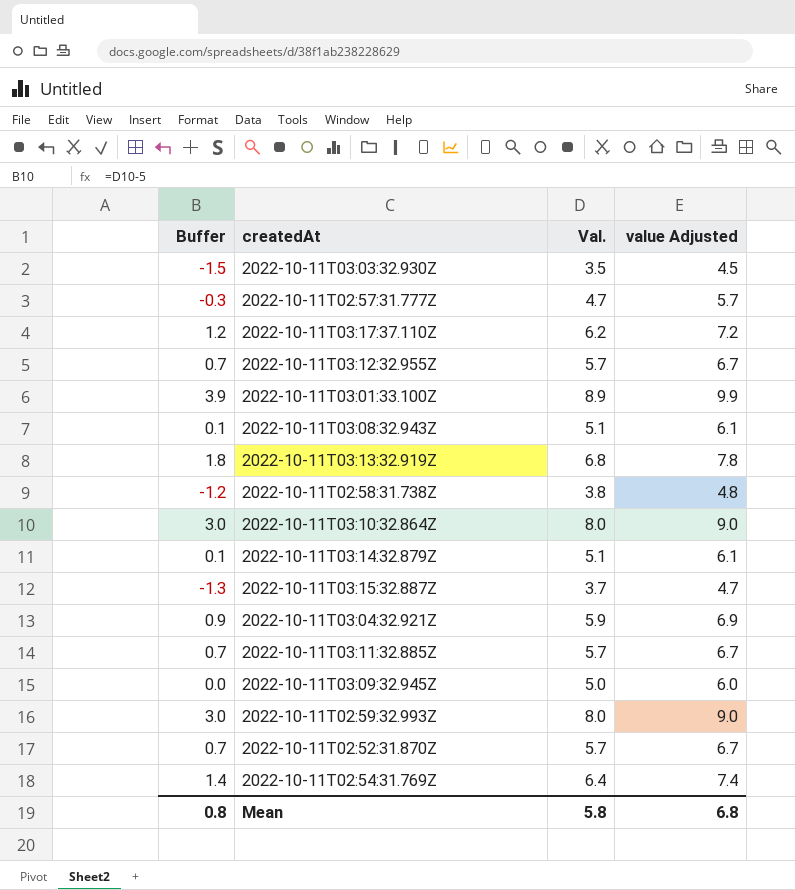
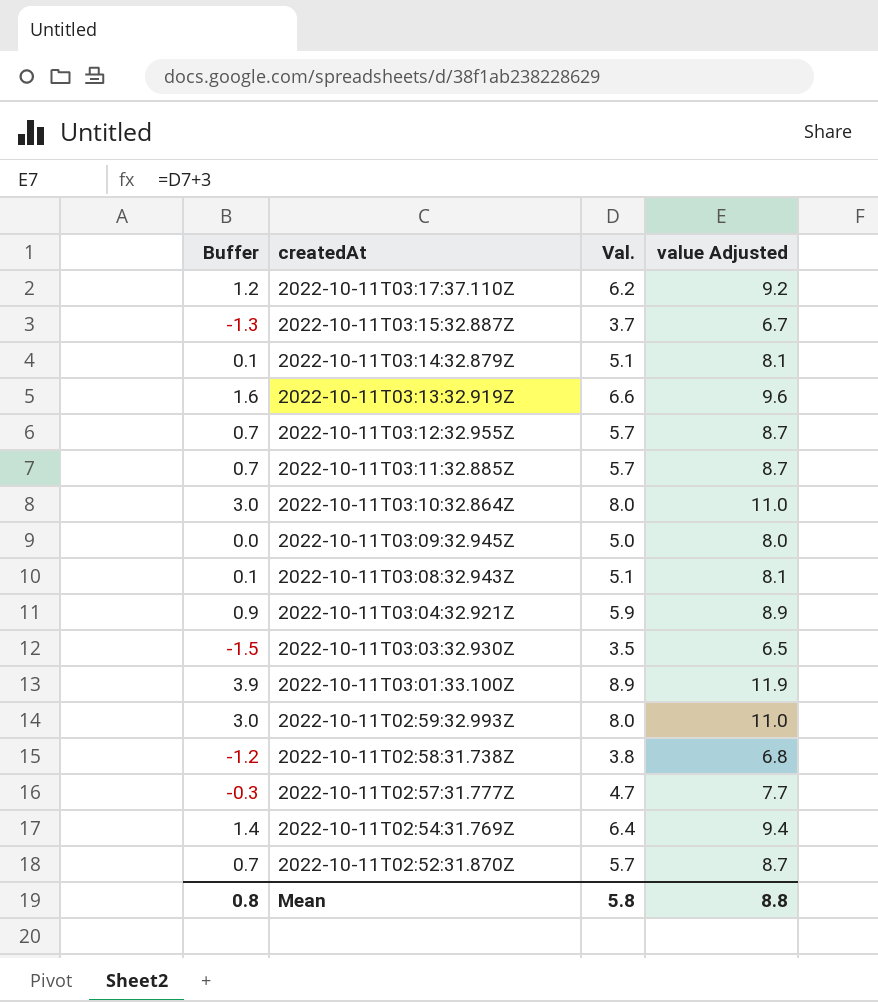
row order: none -> createdAt descending
column value Adjusted | formula: [Val.] + 1 -> [Val.] + 3
2022-10-11T03:13:32.919Z | Buffer: 1.8 -> 1.6
2022-10-11T03:13:32.919Z | Val.: 6.8 -> 6.6
Mean | value Adjusted: 6.8 -> 8.8

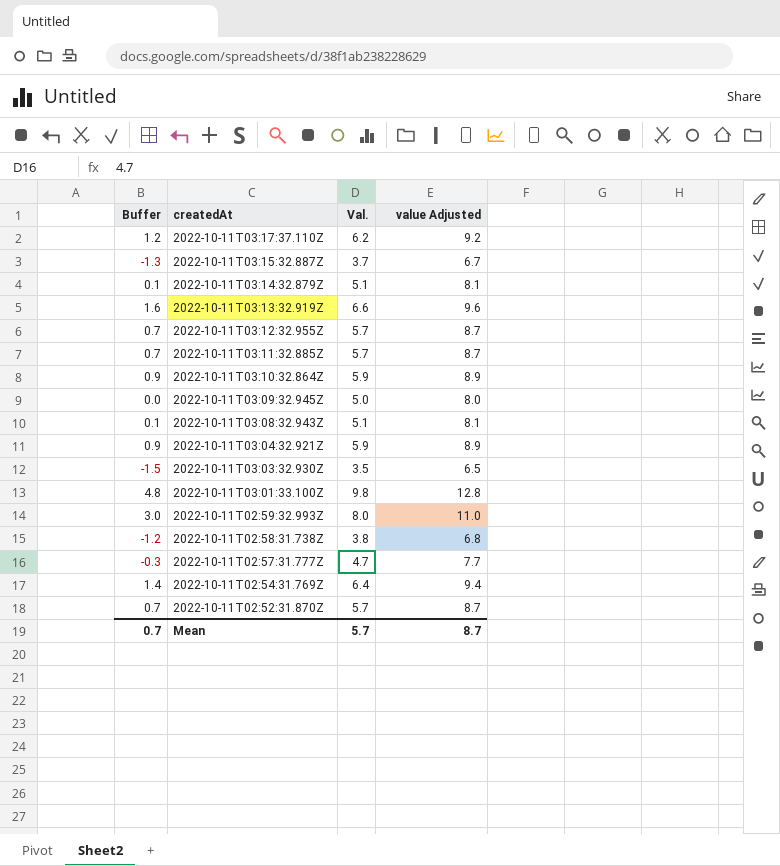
2022-10-11T03:10:32.864Z | Buffer: 3.0 -> 0.9
2022-10-11T03:10:32.864Z | Val.: 8.0 -> 5.9
2022-10-11T03:10:32.864Z | value Adjusted: 11.0 -> 8.9
2022-10-11T03:01:33.100Z | Buffer: 3.9 -> 4.8
2022-10-11T03:01:33.100Z | Val.: 8.9 -> 9.8
2022-10-11T03:01:33.100Z | value Adjusted: 11.9 -> 12.8
Mean | Buffer: 0.8 -> 0.7
Mean | Val.: 5.8 -> 5.7
Mean | value Adjusted: 8.8 -> 8.7

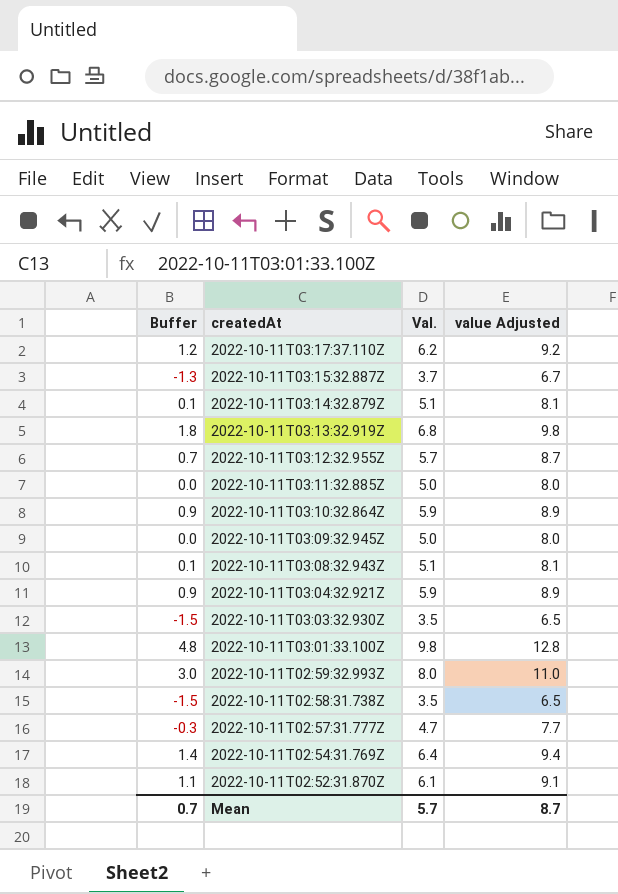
2022-10-11T03:13:32.919Z | Buffer: 1.6 -> 1.8
2022-10-11T03:13:32.919Z | Val.: 6.6 -> 6.8
2022-10-11T03:13:32.919Z | value Adjusted: 9.6 -> 9.8
2022-10-11T03:11:32.885Z | Buffer: 0.7 -> 0.0
2022-10-11T03:11:32.885Z | Val.: 5.7 -> 5.0
2022-10-11T03:11:32.885Z | value Adjusted: 8.7 -> 8.0
2022-10-11T02:58:31.738Z | Buffer: -1.2 -> -1.5
2022-10-11T02:58:31.738Z | Val.: 3.8 -> 3.5
2022-10-11T02:58:31.738Z | value Adjusted: 6.8 -> 6.5
2022-10-11T02:52:31.870Z | Buffer: 0.7 -> 1.1
2022-10-11T02:52:31.870Z | Val.: 5.7 -> 6.1
2022-10-11T02:52:31.870Z | value Adjusted: 8.7 -> 9.1

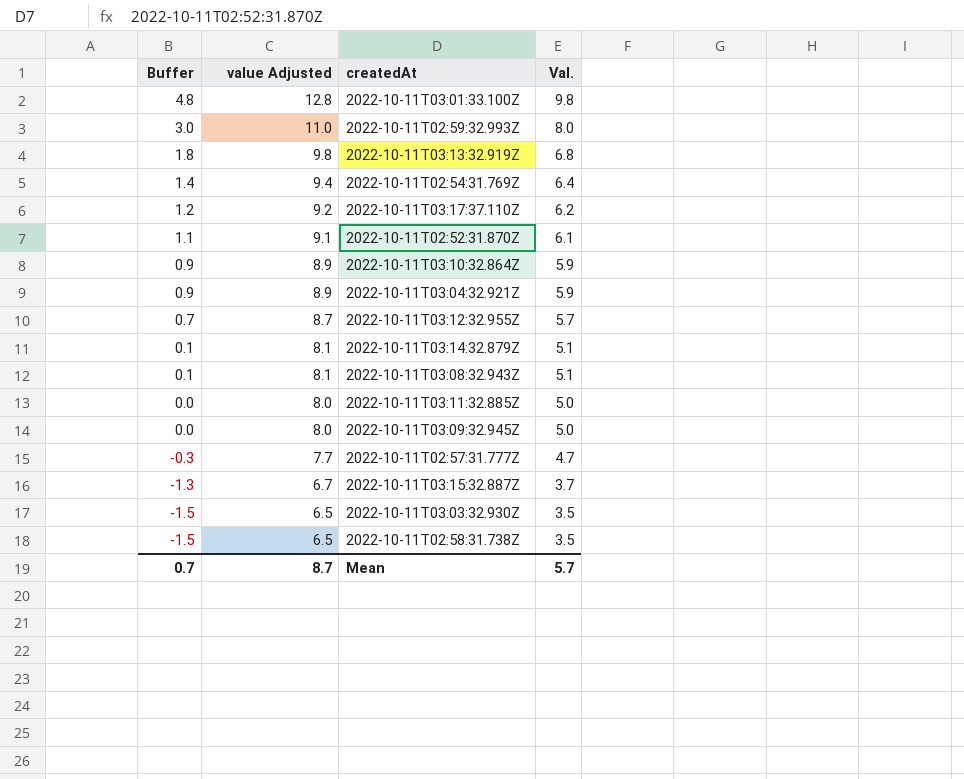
row order: createdAt descending -> Buffer descending
column value Adjusted | position: 4 -> 2

